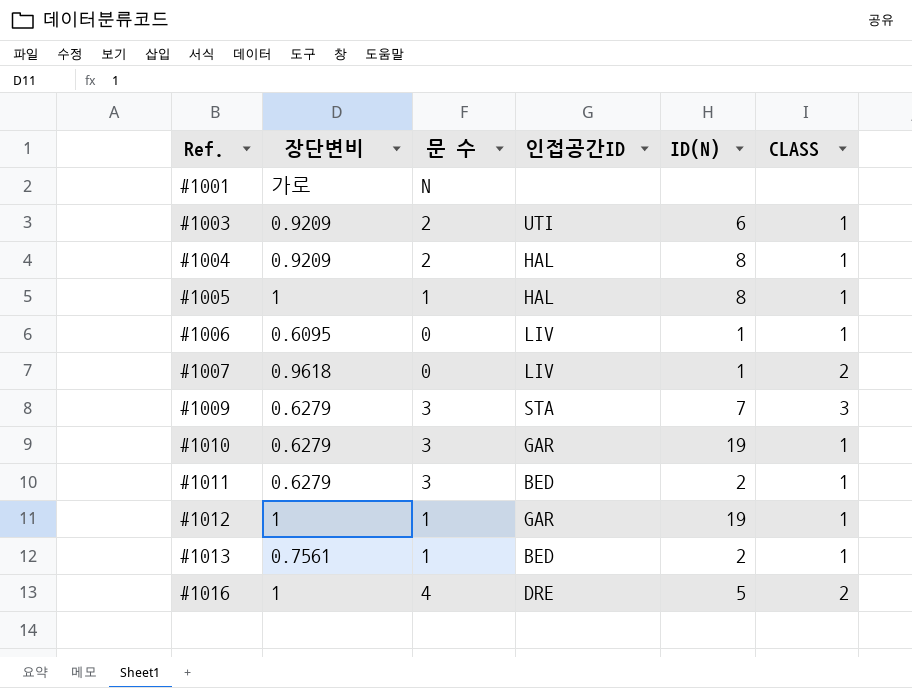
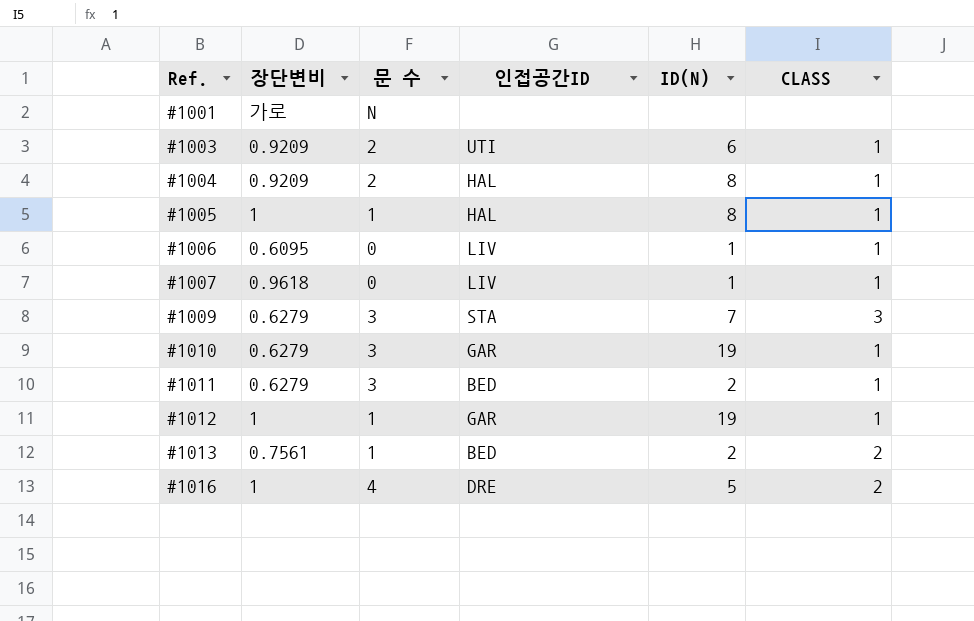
#1007 | CLASS: 2 -> 1
#1013 | CLASS: 1 -> 2

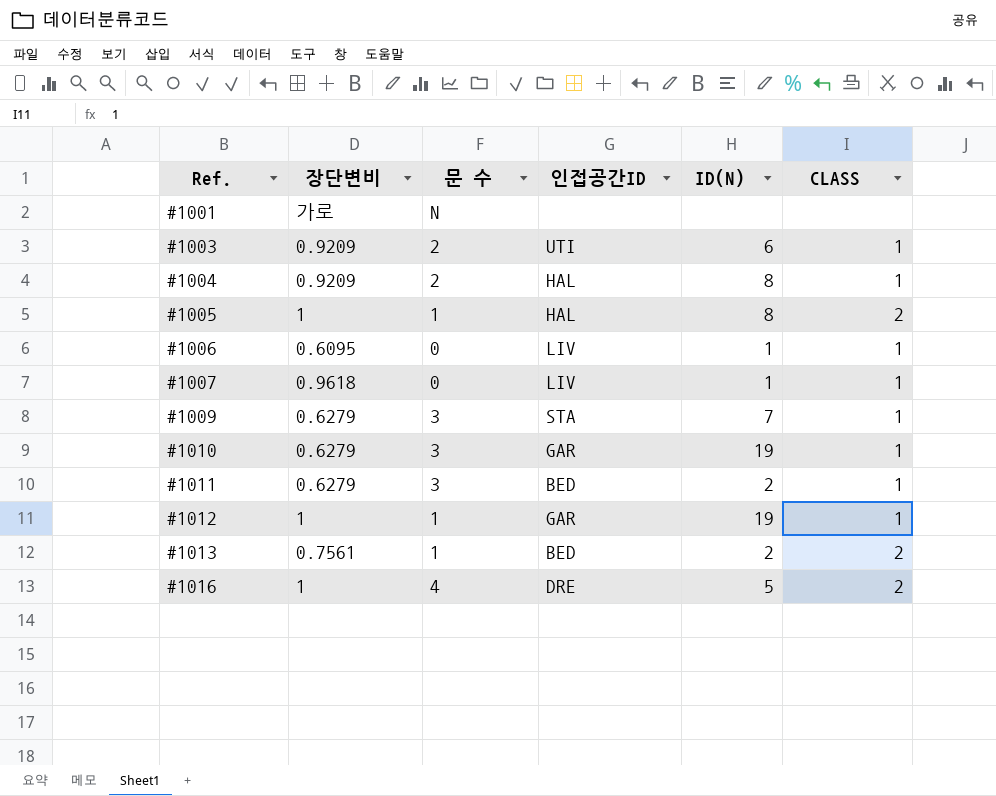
#1005 | CLASS: 1 -> 2
#1009 | CLASS: 3 -> 1

